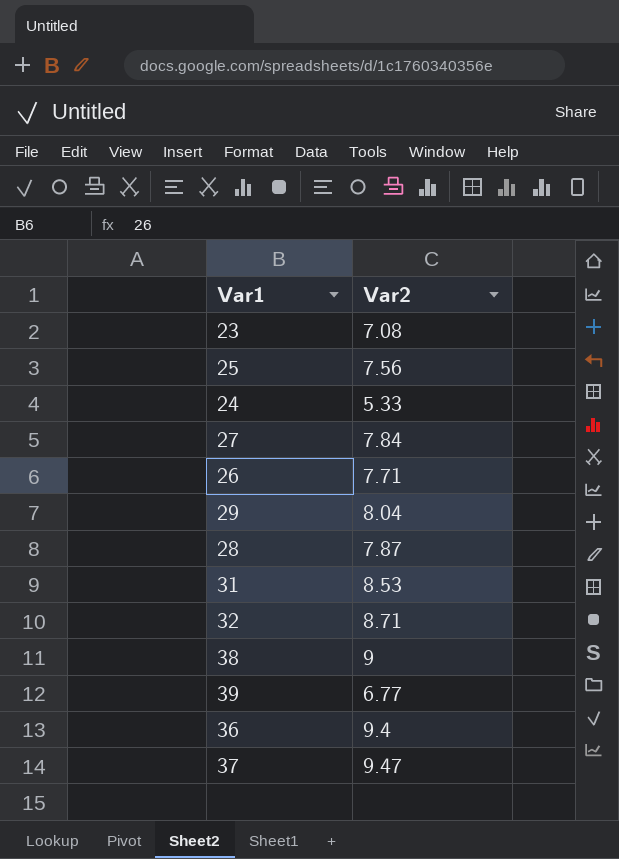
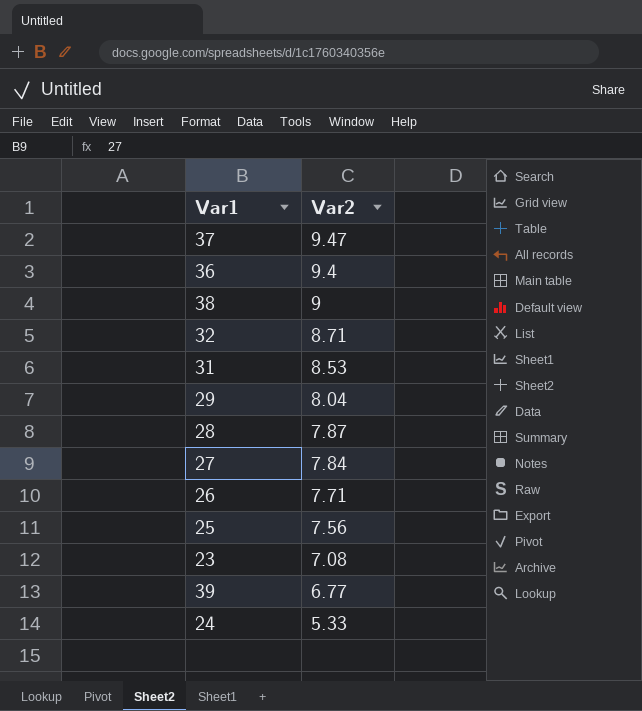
row order: none -> Var2 descending

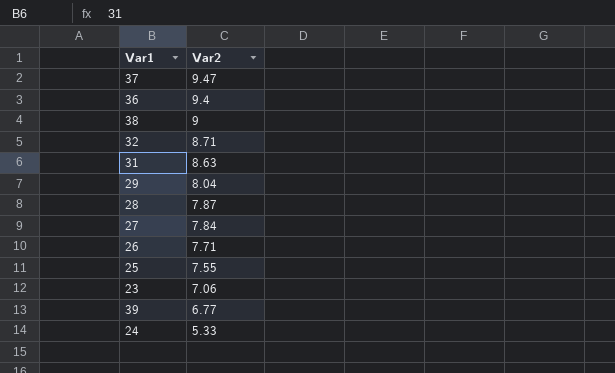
31 | Var2: 8.53 -> 8.63
25 | Var2: 7.56 -> 7.55
23 | Var2: 7.08 -> 7.06

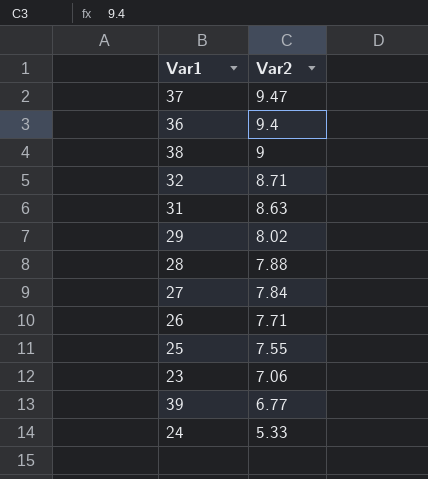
29 | Var2: 8.04 -> 8.02
28 | Var2: 7.87 -> 7.88

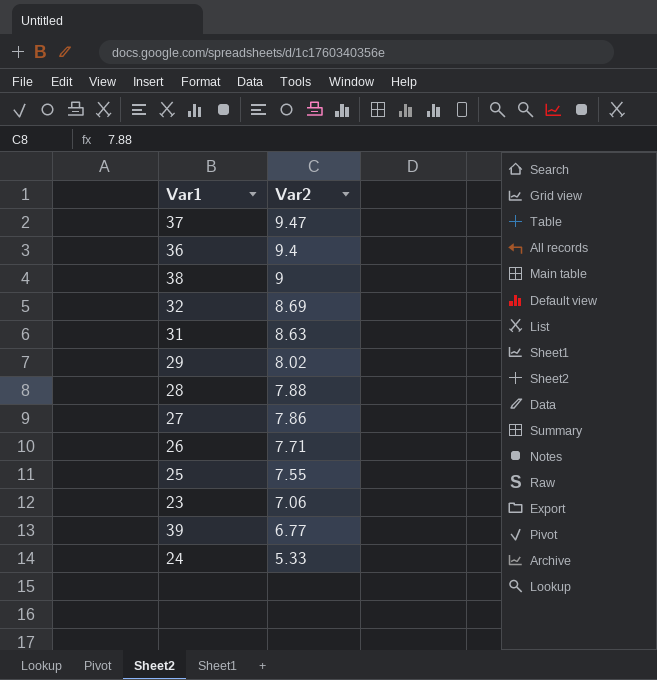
32 | Var2: 8.71 -> 8.69
27 | Var2: 7.84 -> 7.86

